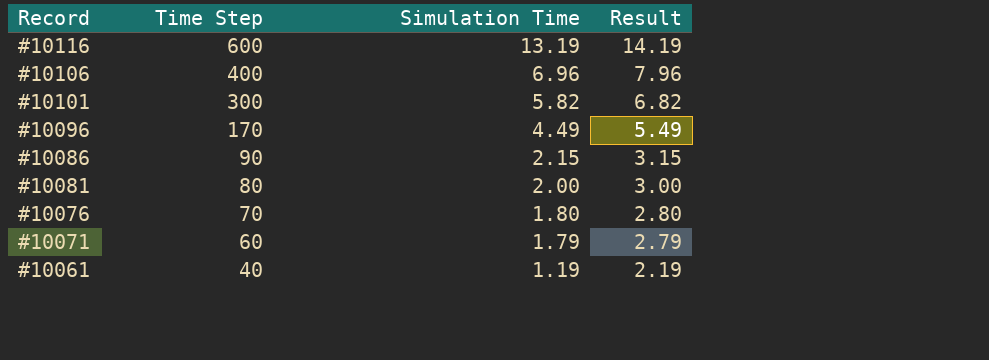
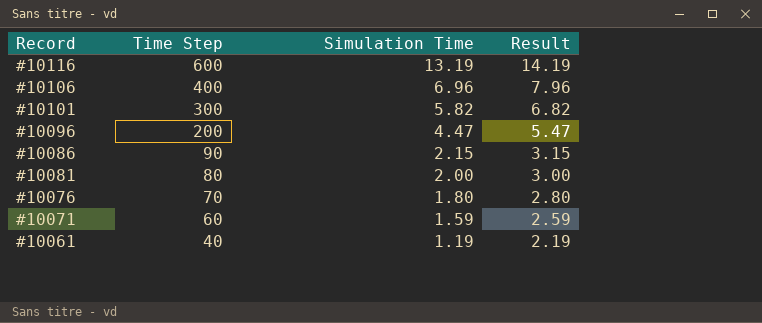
#10096 | Time Step: 170 -> 200
#10096 | Simulation Time: 4.49 -> 4.47
#10096 | Result: 5.49 -> 5.47
#10071 | Simulation Time: 1.79 -> 1.59
#10071 | Result: 2.79 -> 2.59

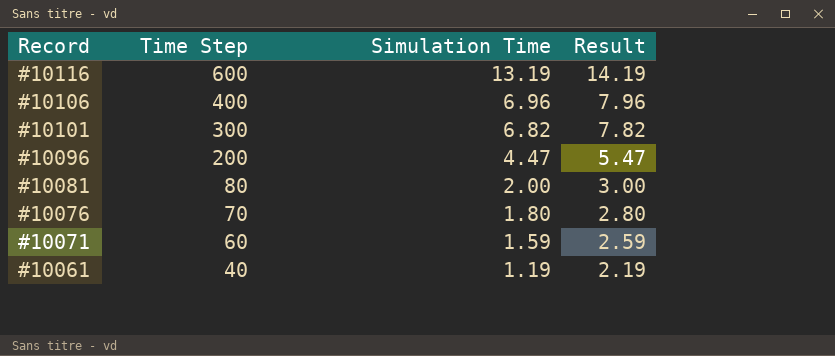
row #10086: 90 | 2.15 | 3.15 -> none
#10101 | Simulation Time: 5.82 -> 6.82
#10101 | Result: 6.82 -> 7.82

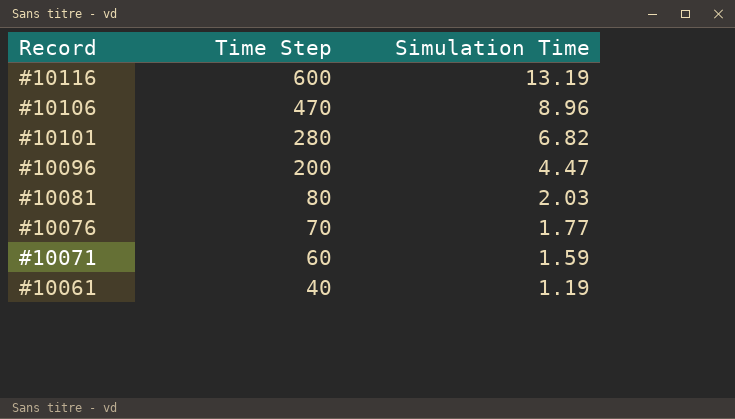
column Result | formula: [Simulation Time] + 1 -> none
#10106 | Time Step: 400 -> 470
#10106 | Simulation Time: 6.96 -> 8.96
#10101 | Time Step: 300 -> 280
#10081 | Simulation Time: 2.00 -> 2.03
#10076 | Simulation Time: 1.80 -> 1.77

